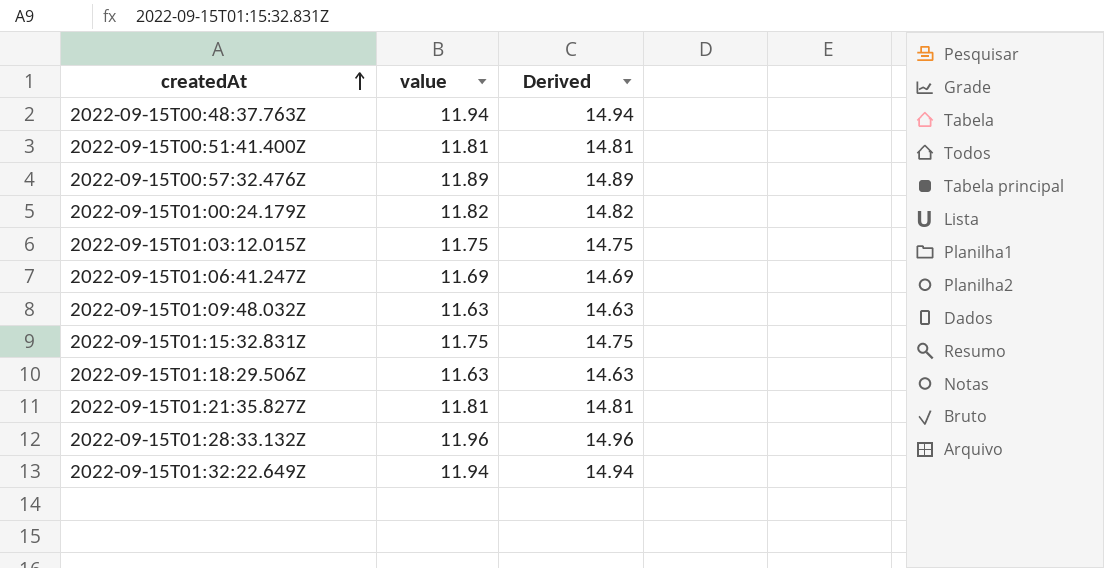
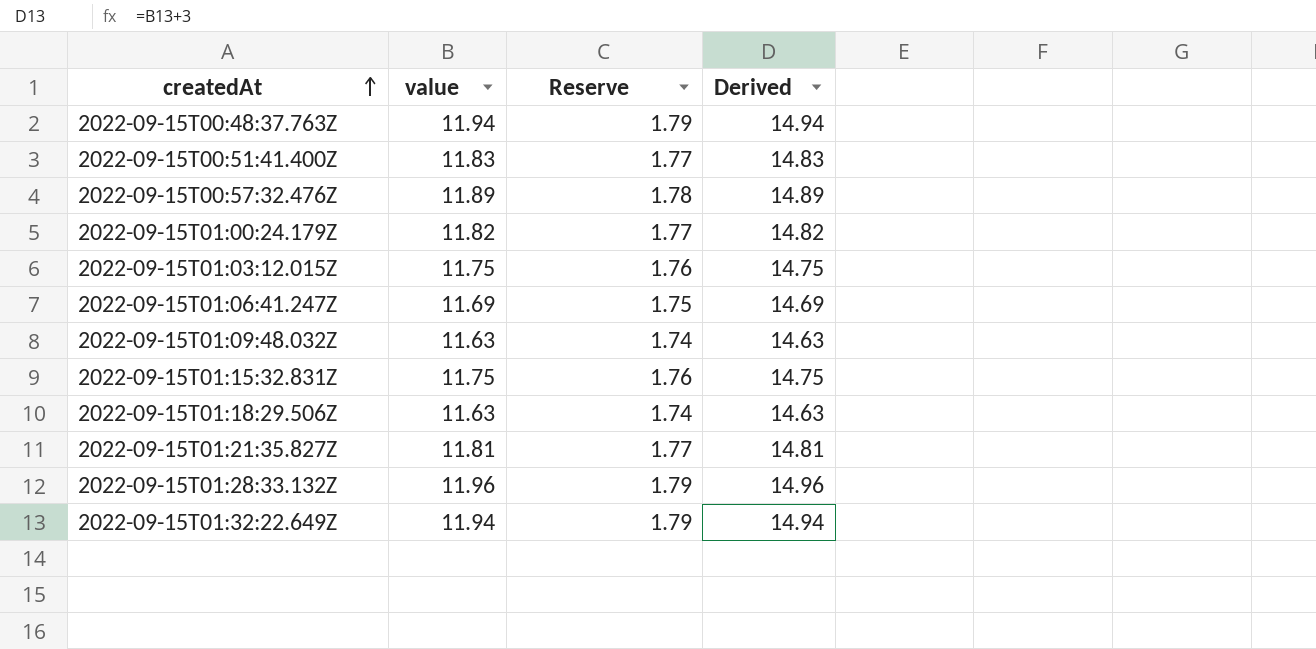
column Reserve | formula: none -> [value] * 0.15
2022-09-15T00:51:41.400Z | value: 11.81 -> 11.83
2022-09-15T00:51:41.400Z | Derived: 14.81 -> 14.83

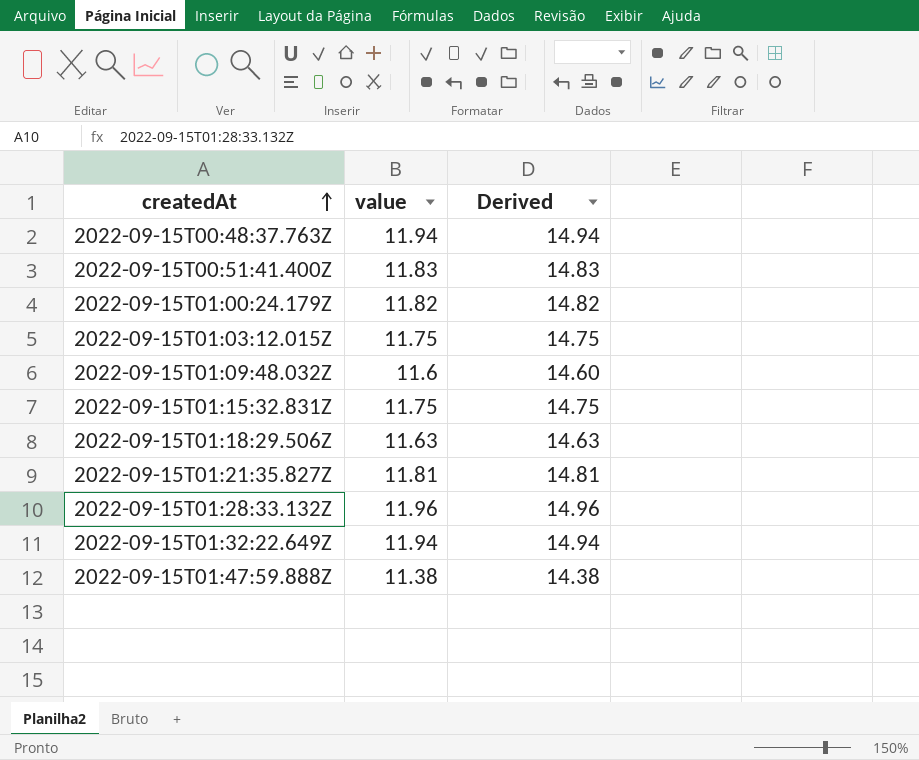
column Reserve | formula: [value] * 0.15 -> none
row 2022-09-15T00:57:32.476Z: 11.89 | 1.78 | 14.89 -> none
row 2022-09-15T01:06:41.247Z: 11.69 | 1.75 | 14.69 -> none
2022-09-15T01:09:48.032Z | value: 11.63 -> 11.6
2022-09-15T01:09:48.032Z | Derived: 14.63 -> 14.60
row 2022-09-15T01:47:59.888Z: none -> 11.38 | 14.38

